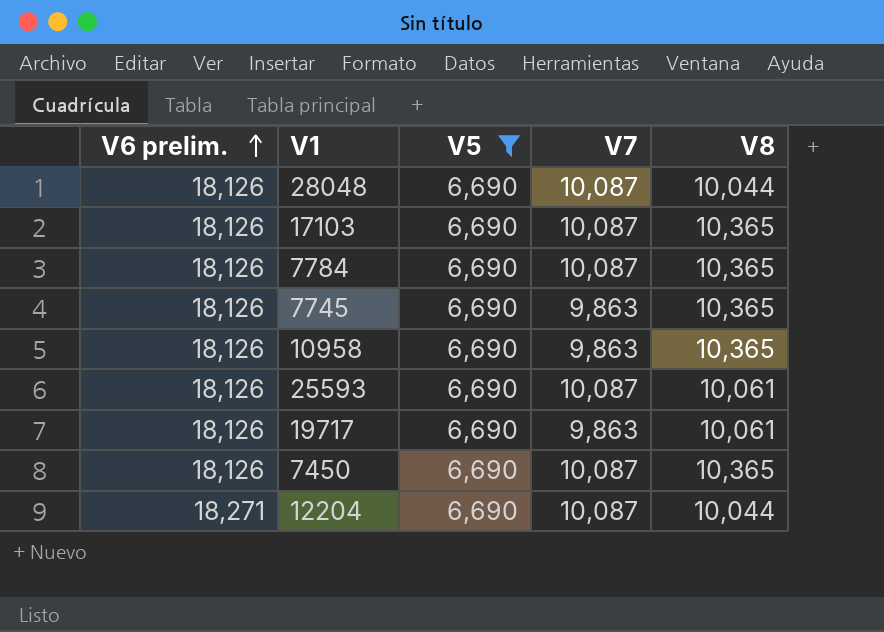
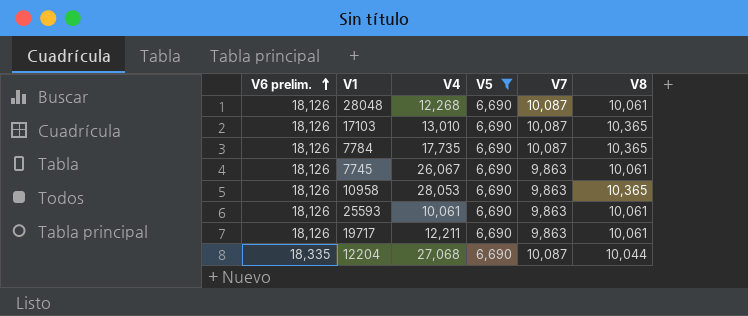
column V4 | position: none -> 3
row 7450: 18,126 | 6,690 | 10,087 | 10,365 -> none
28048 | V8: 10,044 -> 10,061
7745 | V8: 10,365 -> 10,061
25593 | V7: 10,087 -> 9,863
12204 | V6 prelim.: 18,271 -> 18,335

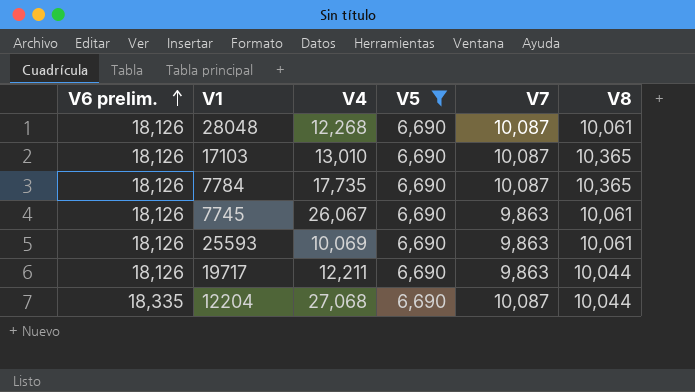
row 10958: 18,126 | 28,053 | 6,690 | 9,863 | 10,365 -> none
25593 | V4: 10,061 -> 10,069
19717 | V8: 10,061 -> 10,044

